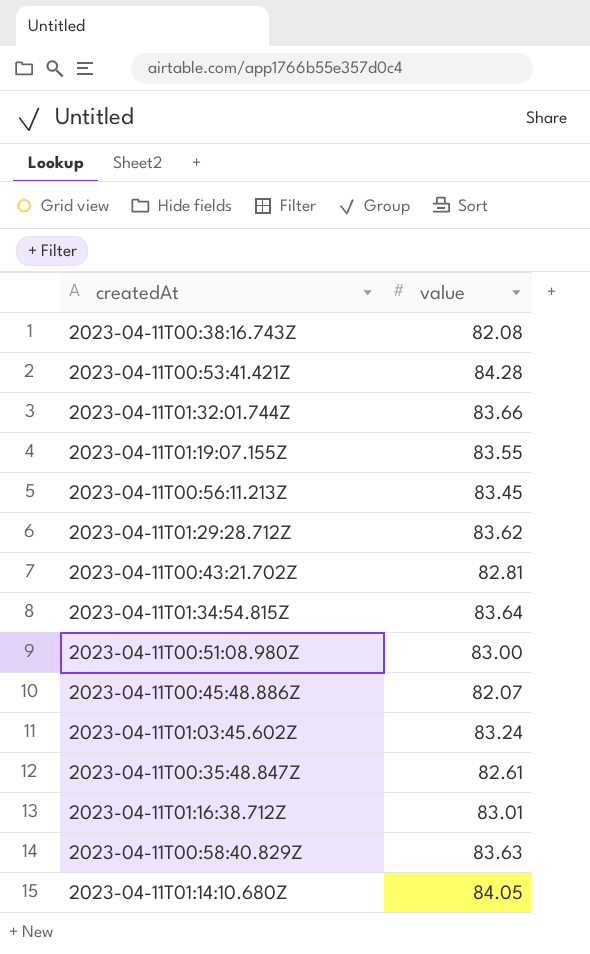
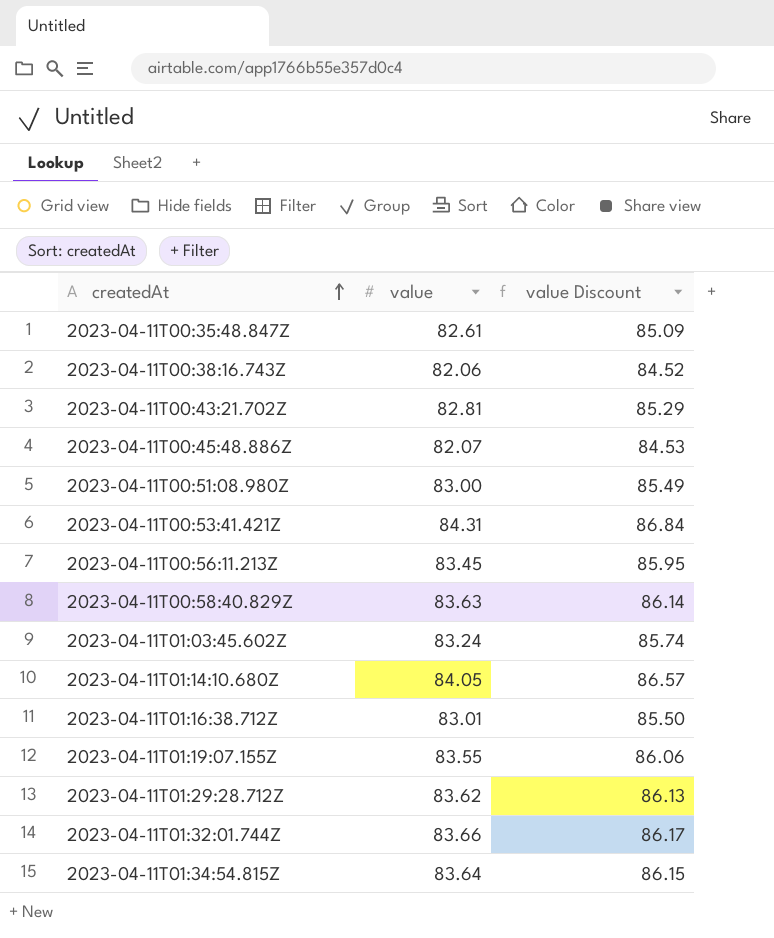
row order: none -> createdAt ascending
column value Discount | formula: none -> [value] * 1.03
2023-04-11T00:38:16.743Z | value: 82.08 -> 82.06
2023-04-11T00:53:41.421Z | value: 84.28 -> 84.31

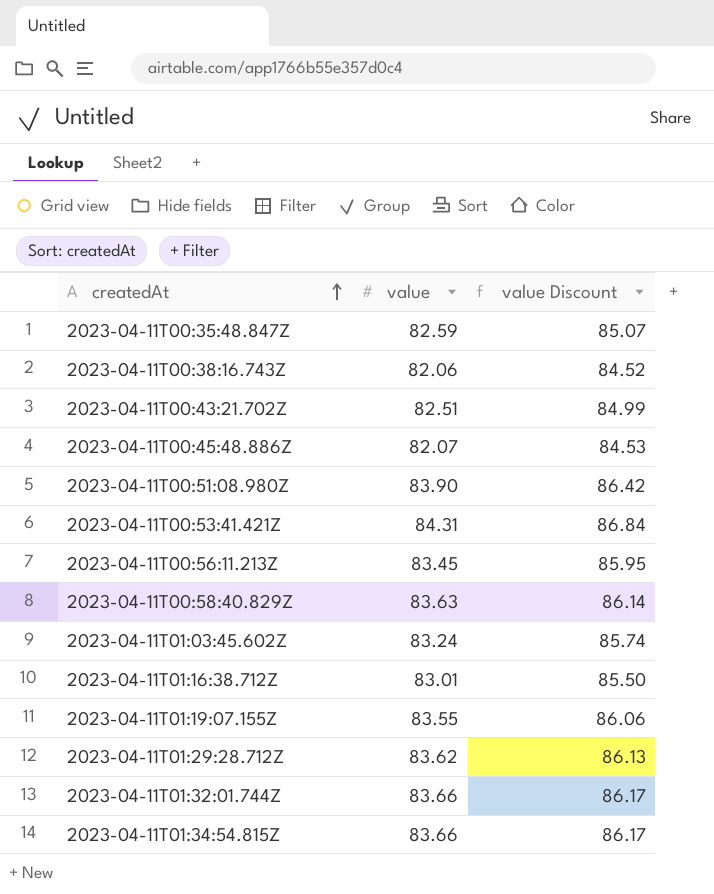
row 2023-04-11T01:14:10.680Z: 84.05 | 86.57 -> none
2023-04-11T00:35:48.847Z | value: 82.61 -> 82.59
2023-04-11T00:35:48.847Z | value Discount: 85.09 -> 85.07
2023-04-11T00:43:21.702Z | value: 82.81 -> 82.51
2023-04-11T00:43:21.702Z | value Discount: 85.29 -> 84.99
2023-04-11T00:51:08.980Z | value: 83.00 -> 83.90
2023-04-11T00:51:08.980Z | value Discount: 85.49 -> 86.42
2023-04-11T01:34:54.815Z | value: 83.64 -> 83.66
2023-04-11T01:34:54.815Z | value Discount: 86.15 -> 86.17

